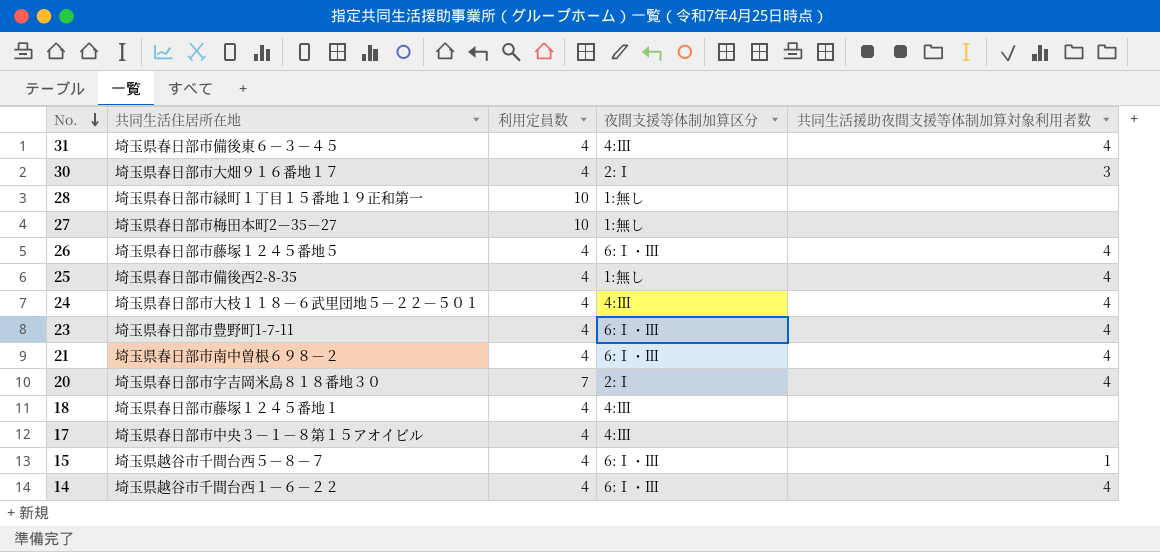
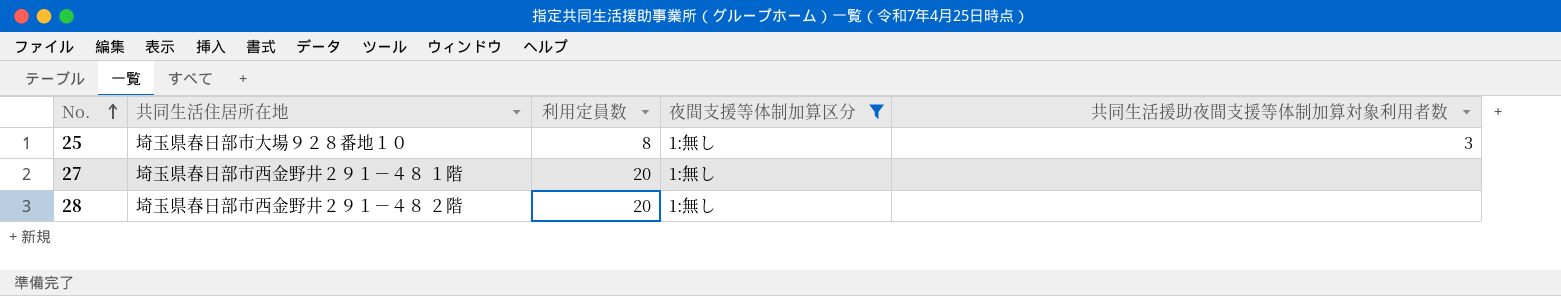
filter: none -> 夜間支援等体制加算区分 = 1:無し
row order: No. descending -> No. ascending
25 | 共同生活住居所在地: 埼玉県春日部市備後西2-8-35 -> 埼玉県春日部市大場９２８番地１０
25 | 利用定員数: 4 -> 8
25 | 共同生活援助夜間支援等体制加算対象利用者数: 4 -> 3
27 | 共同生活住居所在地: 埼玉県春日部市梅田本町2－35－27 -> 埼玉県春日部市西金野井２９１－４８ １階
27 | 利用定員数: 10 -> 20
28 | 共同生活住居所在地: 埼玉県春日部市緑町１丁目１５番地１９正和第一 -> 埼玉県春日部市西金野井２９１－４８ ２階
28 | 利用定員数: 10 -> 20

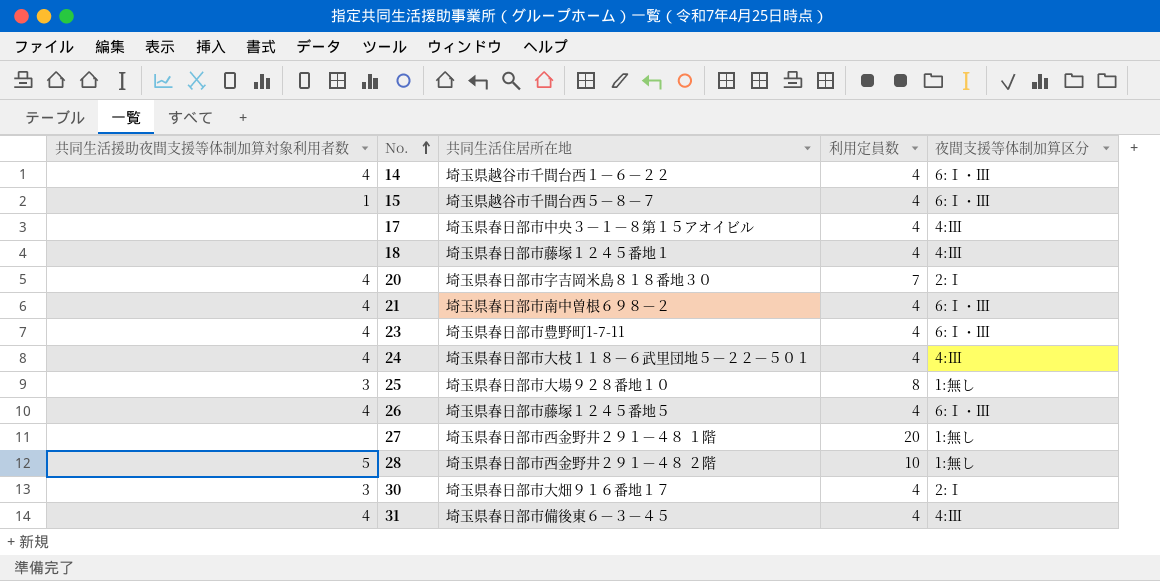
filter: 夜間支援等体制加算区分 = 1:無し -> none
column 共同生活援助夜間支援等体制加算対象利用者数 | position: 5 -> 1
28 | 共同生活援助夜間支援等体制加算対象利用者数: none -> 5
28 | 利用定員数: 20 -> 10

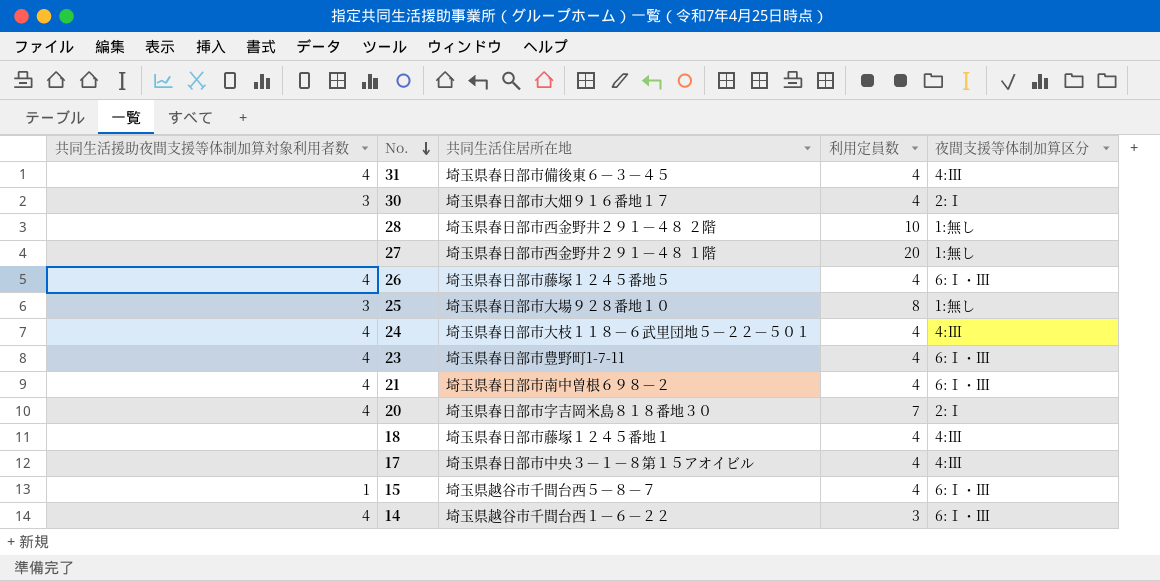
row order: No. ascending -> No. descending
28 | 共同生活援助夜間支援等体制加算対象利用者数: 5 -> none
14 | 利用定員数: 4 -> 3

